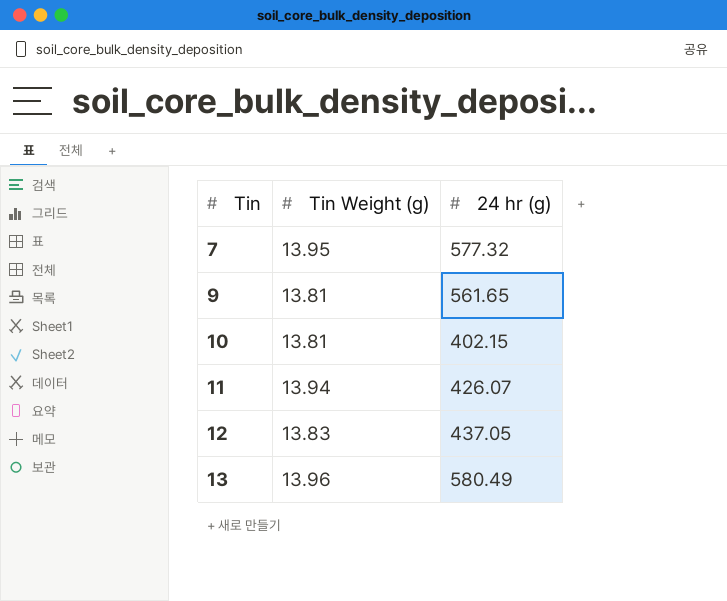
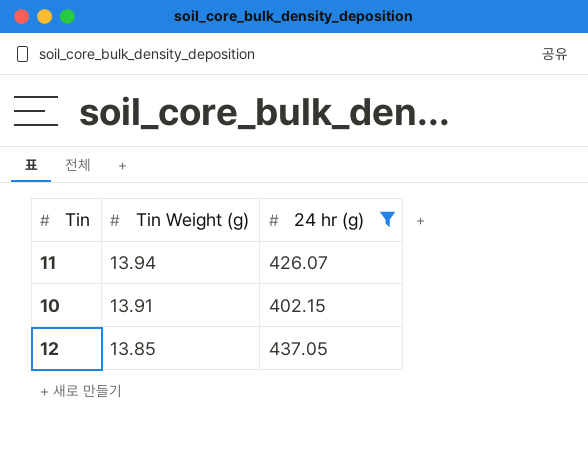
filter: none -> 24 hr (g) <= 437.05
row order: Tin ascending -> Tin Weight (g) descending
10 | Tin Weight (g): 13.81 -> 13.91
12 | Tin Weight (g): 13.83 -> 13.85

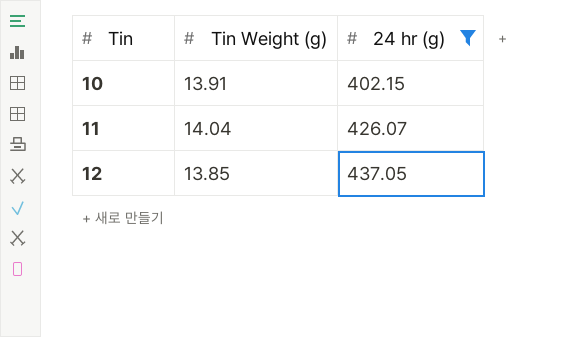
row order: Tin Weight (g) descending -> Tin ascending
11 | Tin Weight (g): 13.94 -> 14.04

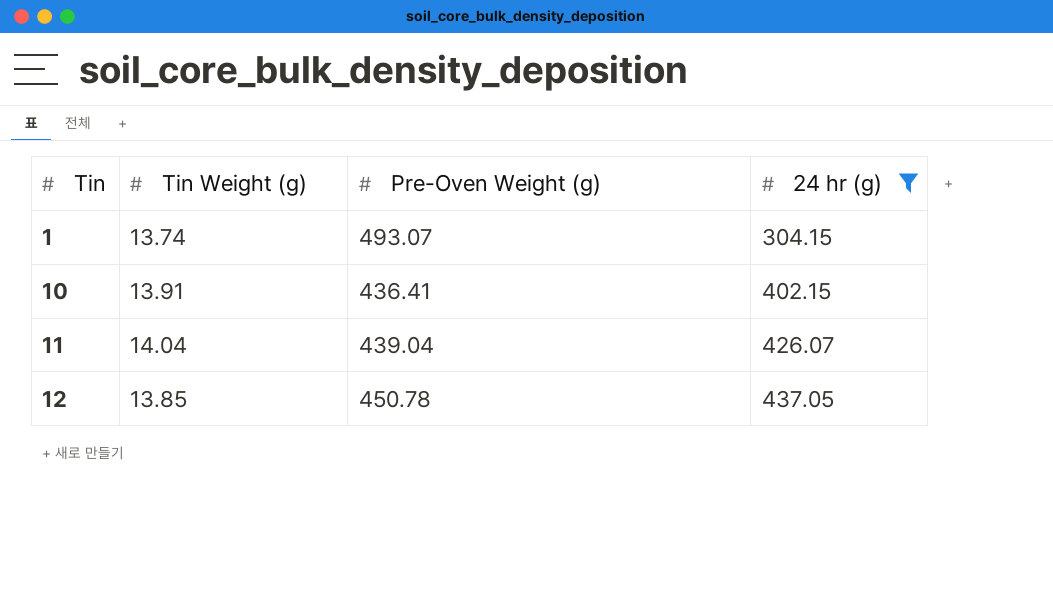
column Pre-Oven Weight (g) | position: none -> 3
row 1: none -> 13.74 | 493.07 | 304.15

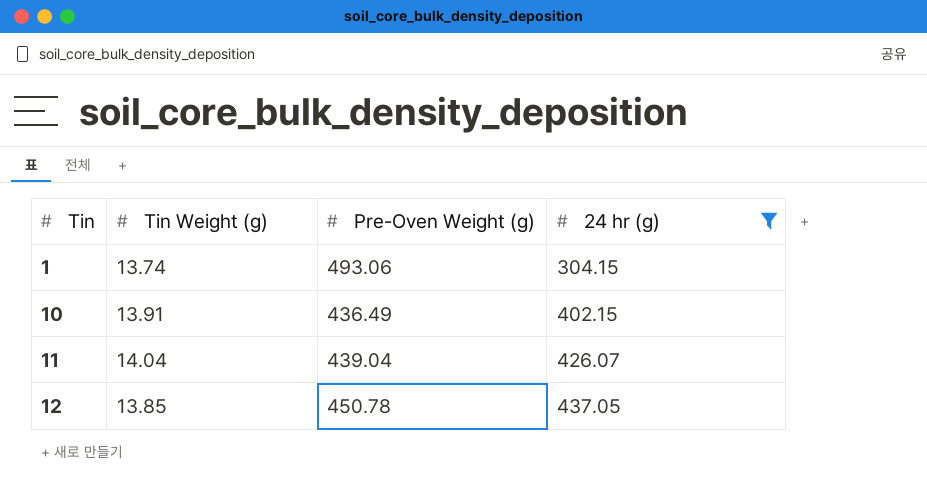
1 | Pre-Oven Weight (g): 493.07 -> 493.06
10 | Pre-Oven Weight (g): 436.41 -> 436.49

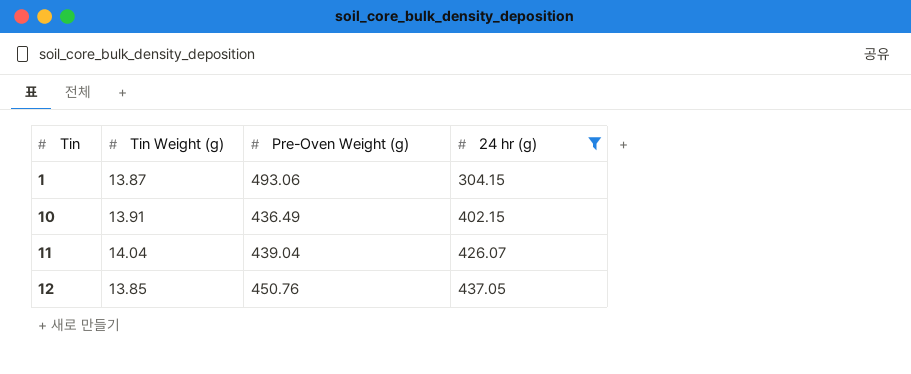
1 | Tin Weight (g): 13.74 -> 13.87
12 | Pre-Oven Weight (g): 450.78 -> 450.76

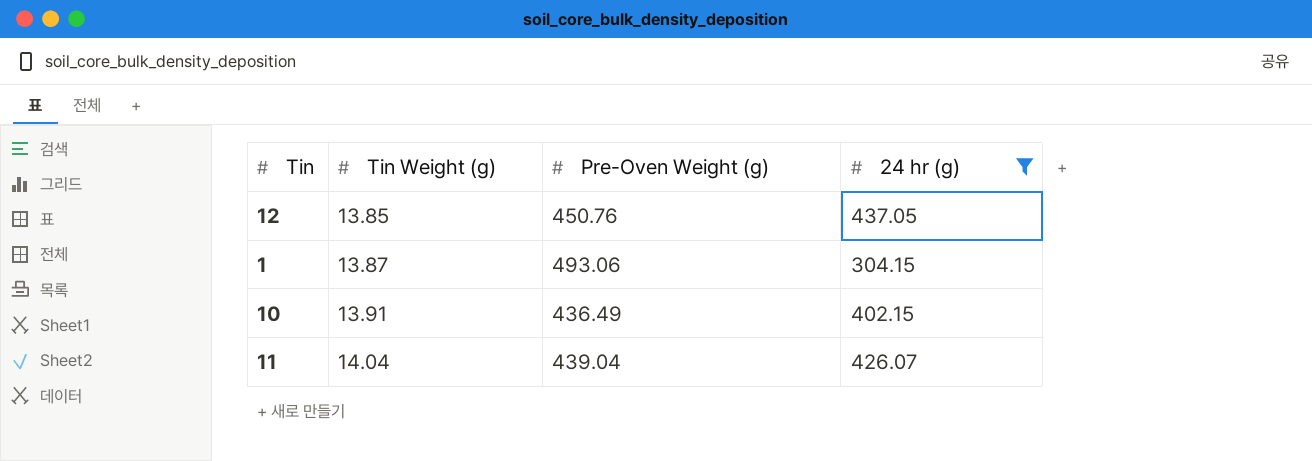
row order: Tin ascending -> Tin Weight (g) ascending

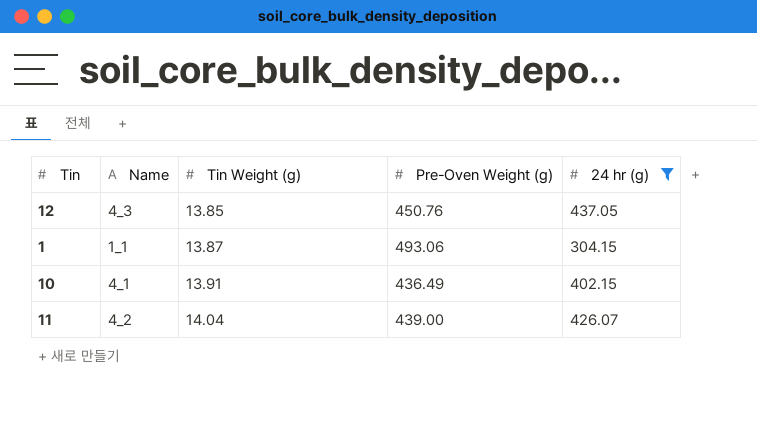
column Name | position: none -> 2
11 | Pre-Oven Weight (g): 439.04 -> 439.00

